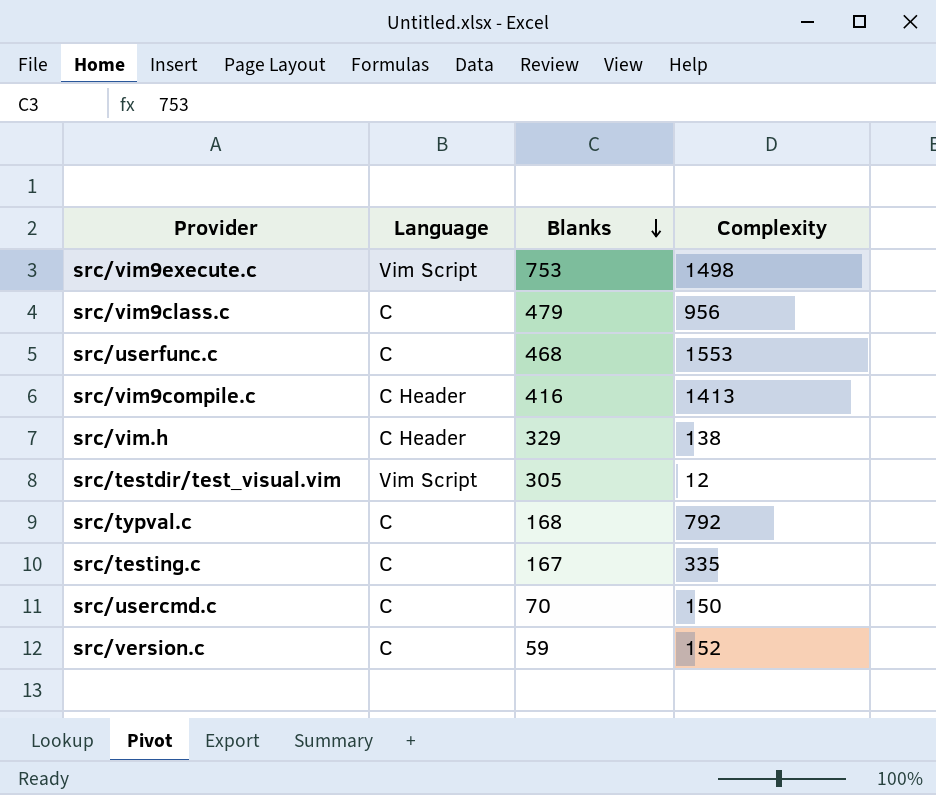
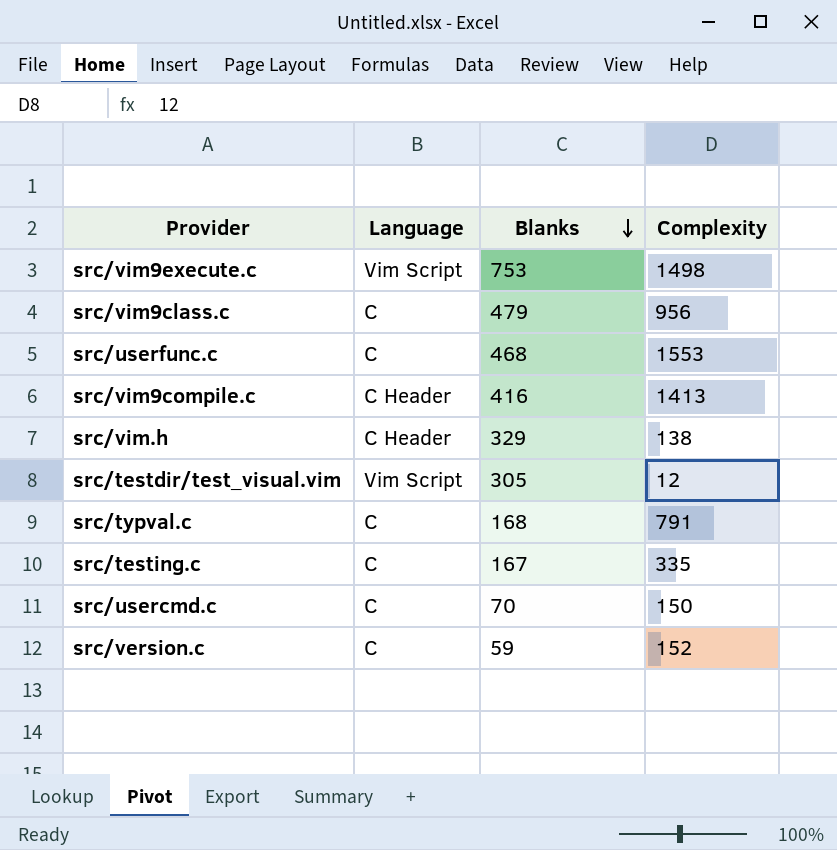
src/typval.c | Complexity: 792 -> 791

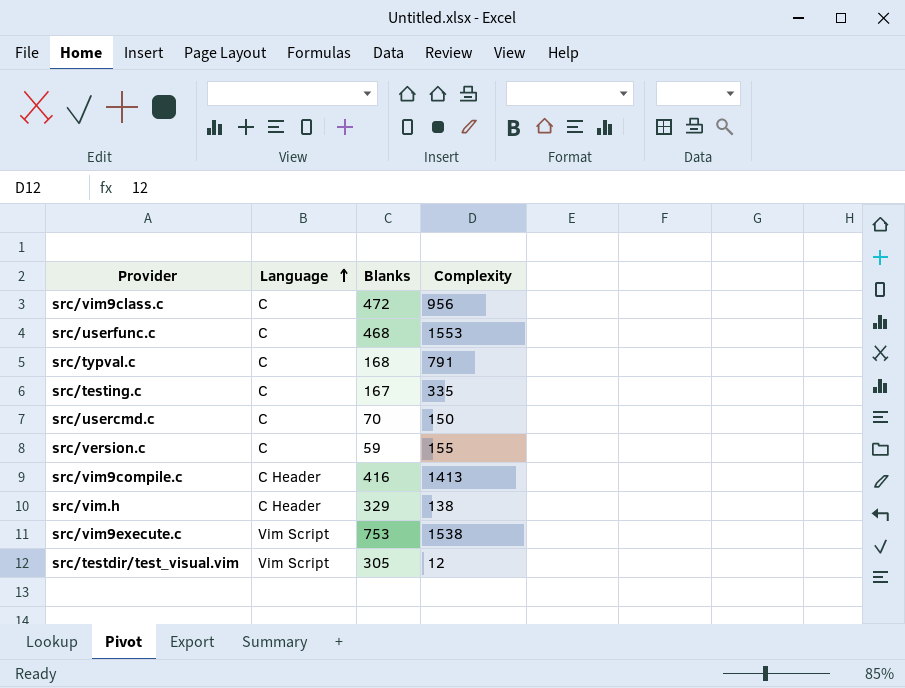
row order: Blanks descending -> Language ascending
src/vim9class.c | Blanks: 479 -> 472
src/version.c | Complexity: 152 -> 155
src/vim9execute.c | Complexity: 1498 -> 1538

